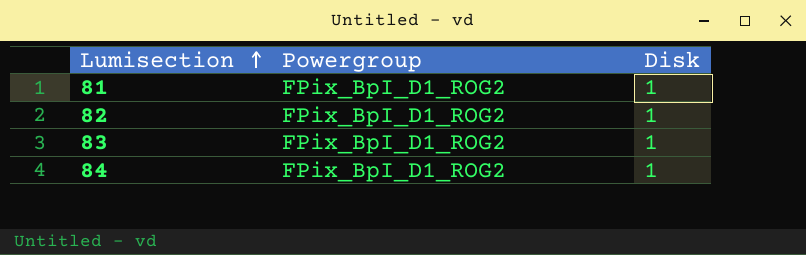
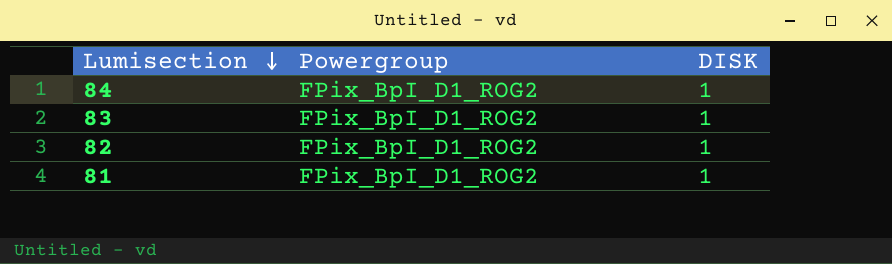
row order: Lumisection ascending -> Lumisection descending
column name: Disk -> DISK

